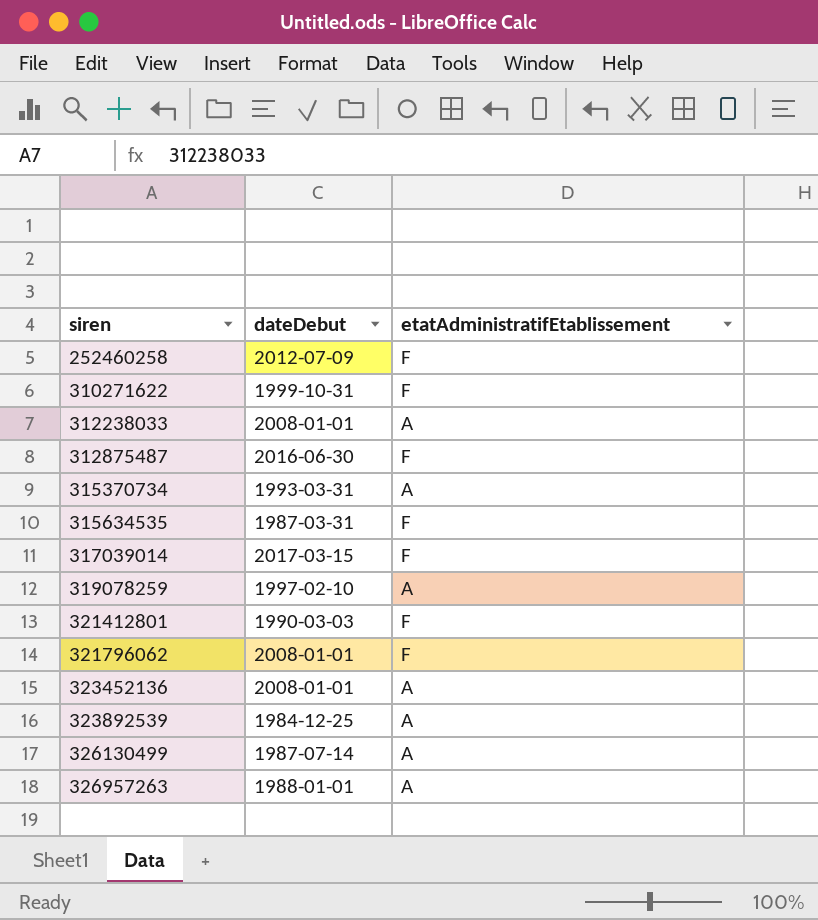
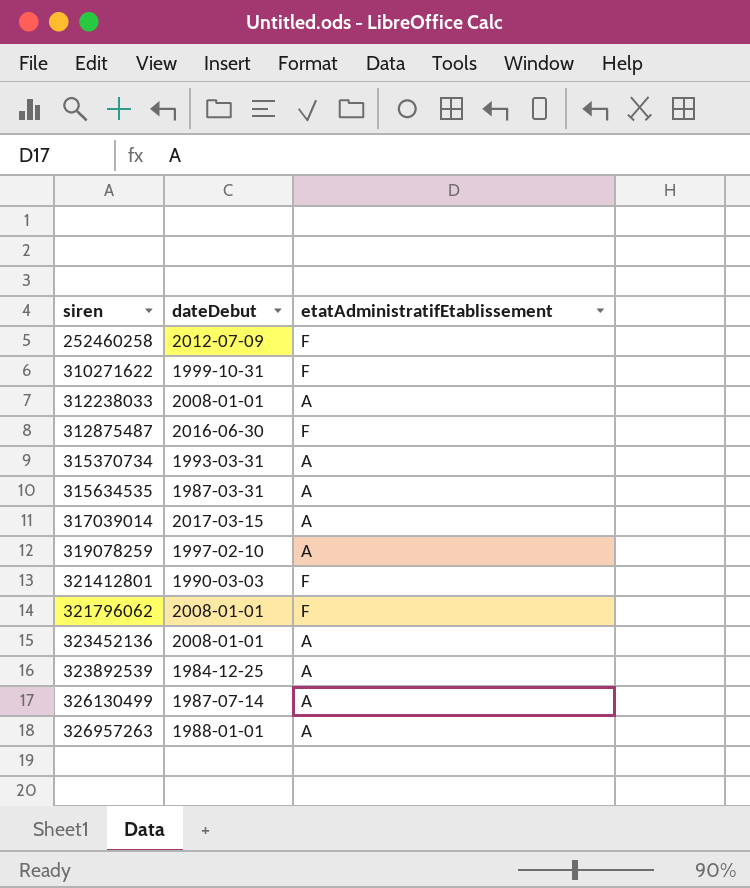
315634535 | etatAdministratifEtablissement: F -> A
317039014 | etatAdministratifEtablissement: F -> A

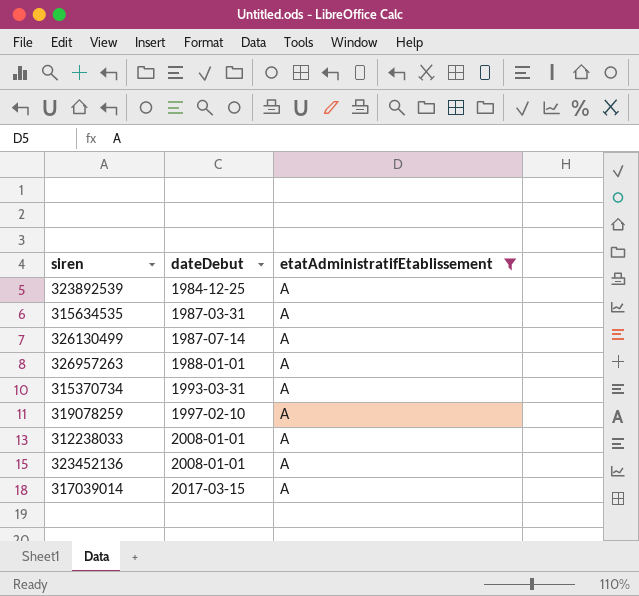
filter: none -> etatAdministratifEtablissement = A
row order: siren ascending -> dateDebut ascending

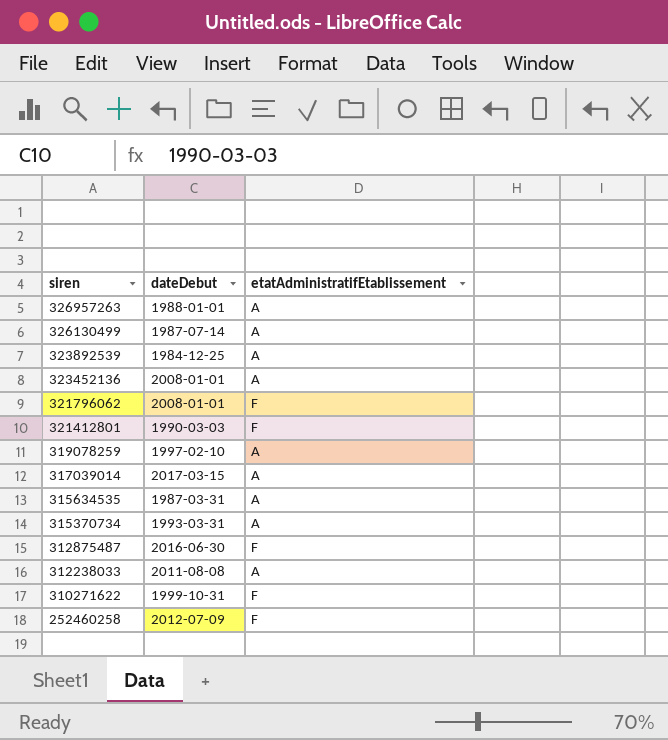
filter: etatAdministratifEtablissement = A -> none
row order: dateDebut ascending -> siren descending
312238033 | dateDebut: 2008-01-01 -> 2011-08-08

